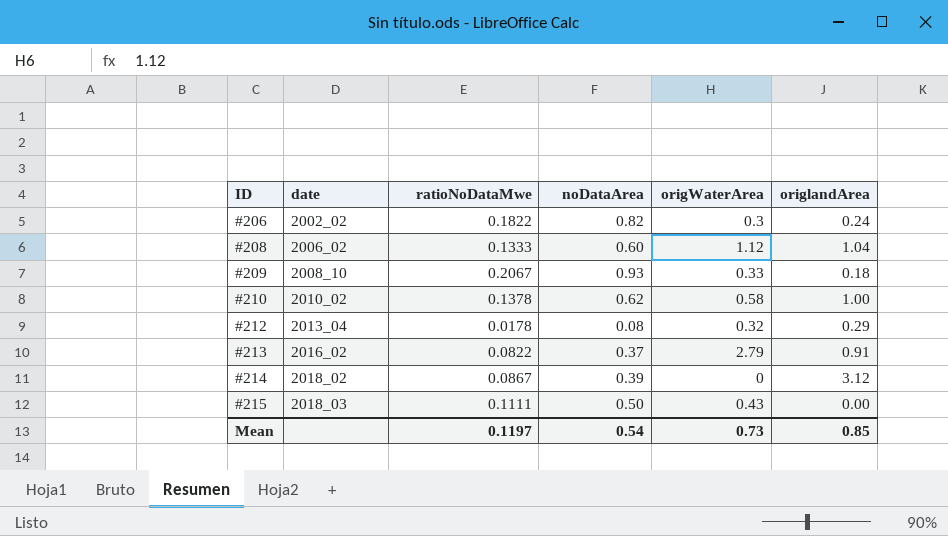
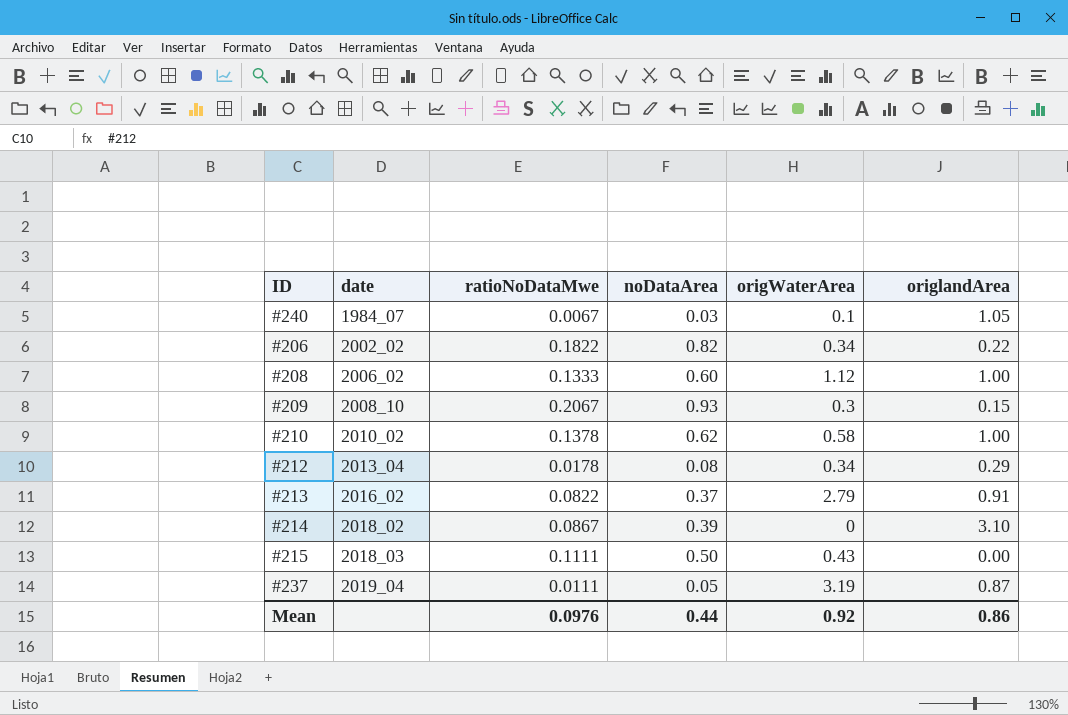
row #240: none -> 1984_07 | 0.0067 | 0.03 | 0.1 | 1.05
#206 | origWaterArea: 0.3 -> 0.34
#206 | origlandArea: 0.24 -> 0.22
#208 | origlandArea: 1.04 -> 1.00
#209 | origWaterArea: 0.33 -> 0.3
#209 | origlandArea: 0.18 -> 0.15
#212 | origWaterArea: 0.32 -> 0.34
#214 | origlandArea: 3.12 -> 3.10
row #237: none -> 2019_04 | 0.0111 | 0.05 | 3.19 | 0.87
Mean | ratioNoDataMwe: 0.1197 -> 0.0976
Mean | noDataArea: 0.54 -> 0.44
Mean | origWaterArea: 0.73 -> 0.92
Mean | origlandArea: 0.85 -> 0.86

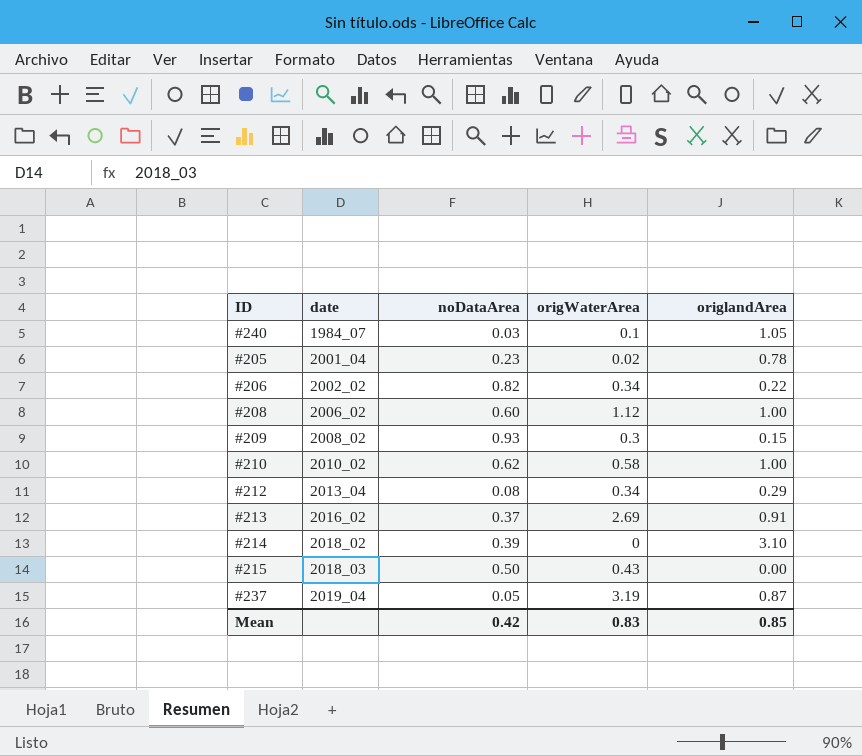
column ratioNoDataMwe | position: 3 -> none
row #205: none -> 2001_04 | 0.23 | 0.02 | 0.78
#209 | date: 2008_10 -> 2008_02
#213 | origWaterArea: 2.79 -> 2.69
Mean | noDataArea: 0.44 -> 0.42
Mean | origWaterArea: 0.92 -> 0.83
Mean | origlandArea: 0.86 -> 0.85

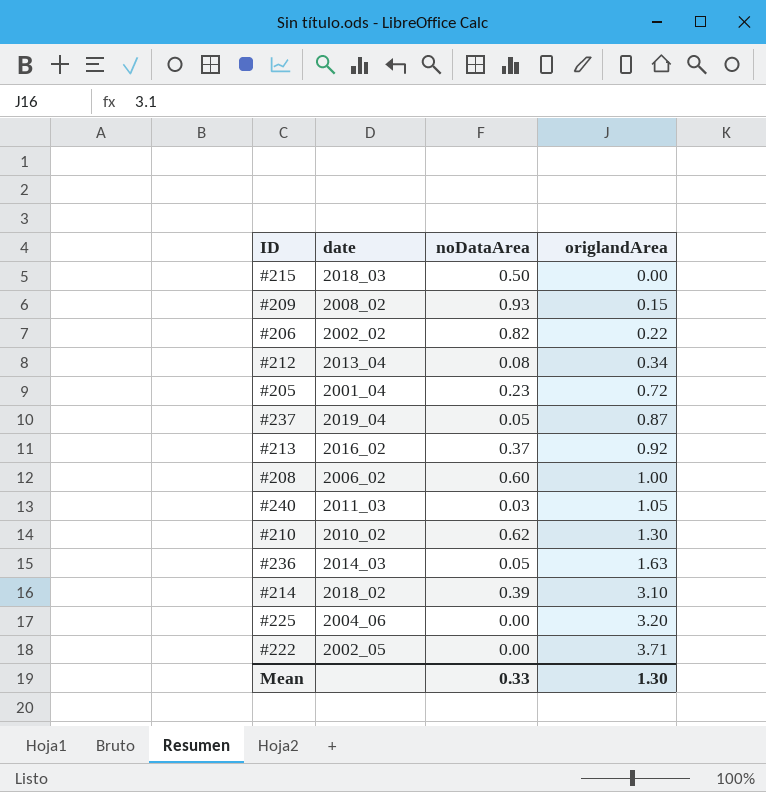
row order: date ascending -> origlandArea ascending
column origWaterArea | position: 4 -> none
#212 | origlandArea: 0.29 -> 0.34
#205 | origlandArea: 0.78 -> 0.72
#213 | origlandArea: 0.91 -> 0.92
#240 | date: 1984_07 -> 2011_03
#210 | origlandArea: 1.00 -> 1.30
row #236: none -> 2014_03 | 0.05 | 1.63
row #225: none -> 2004_06 | 0.00 | 3.20
row #222: none -> 2002_05 | 0.00 | 3.71
Mean | noDataArea: 0.42 -> 0.33
Mean | origlandArea: 0.85 -> 1.30

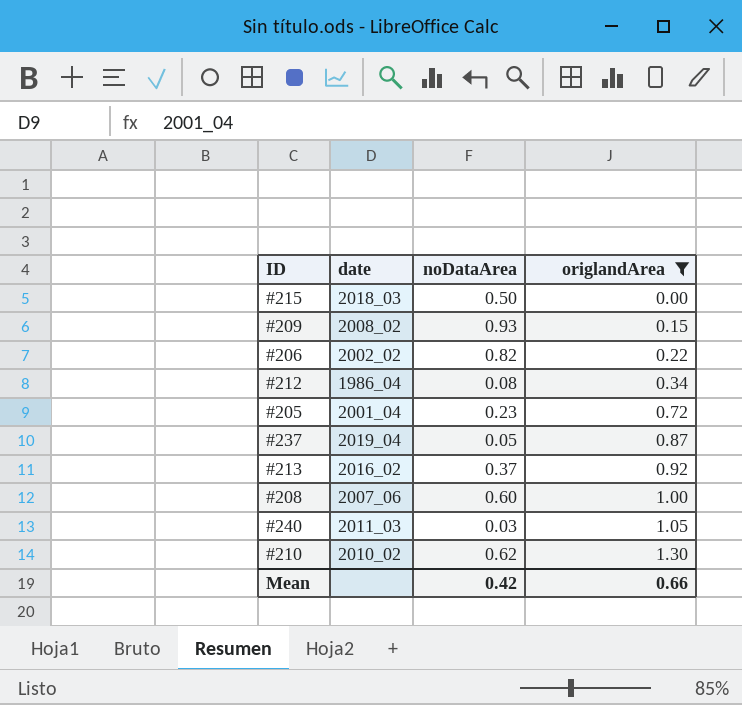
filter: none -> origlandArea <= 1.30
#212 | date: 2013_04 -> 1986_04
#208 | date: 2006_02 -> 2007_06
Mean | noDataArea: 0.33 -> 0.42
Mean | origlandArea: 1.30 -> 0.66

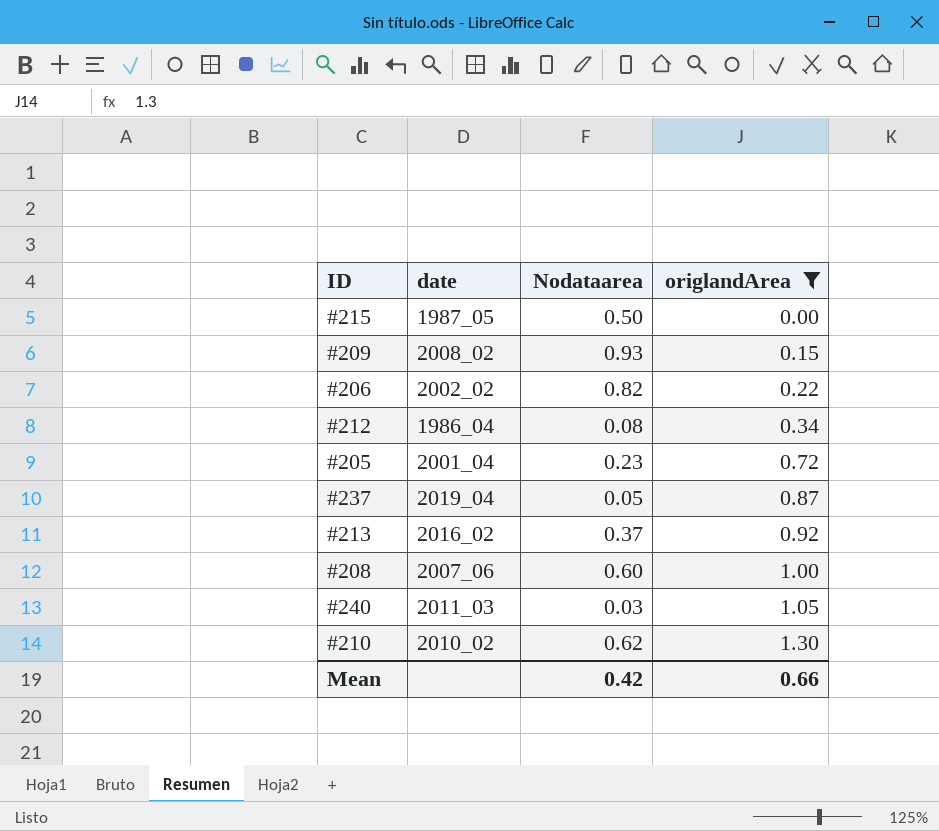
column name: noDataArea -> Nodataarea
#215 | date: 2018_03 -> 1987_05

